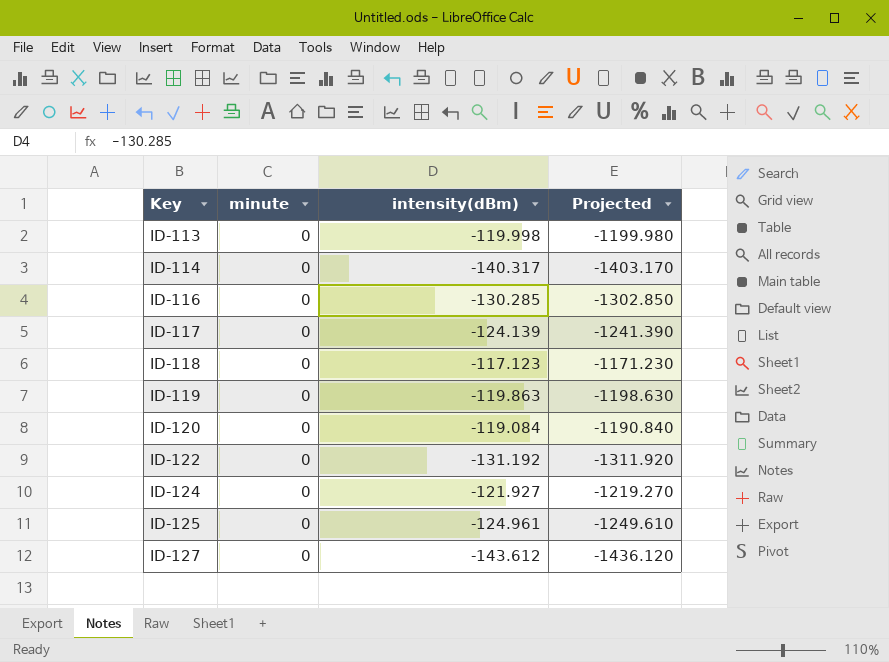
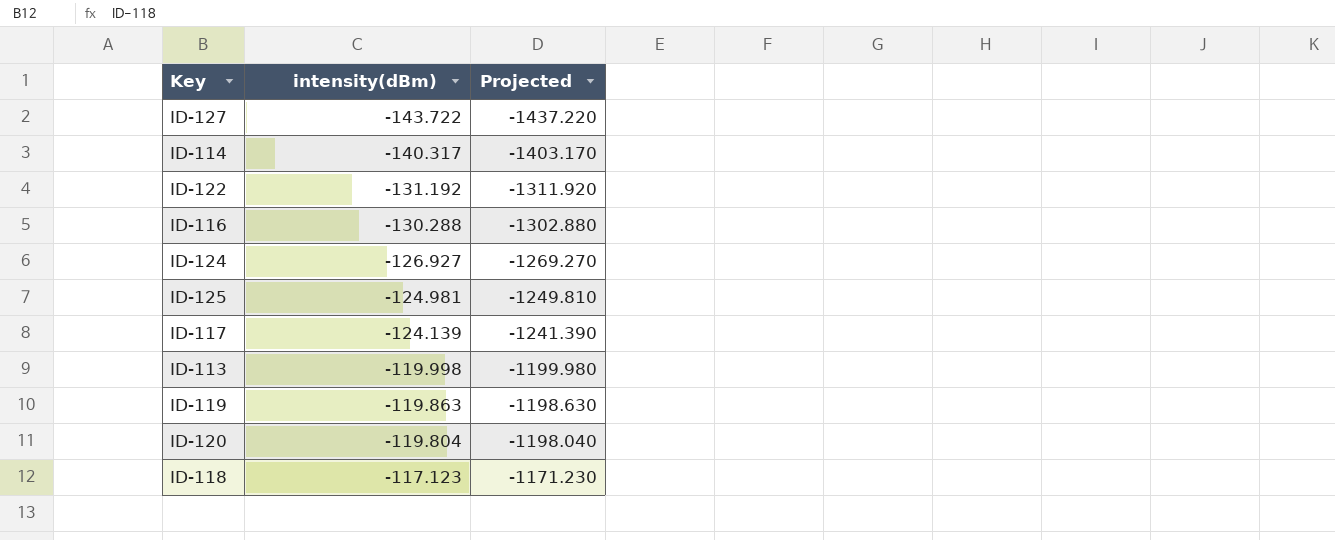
row order: Key ascending -> intensity(dBm) ascending
column minute | position: 2 -> none
ID-127 | intensity(dBm): -143.612 -> -143.722
ID-127 | Projected: -1436.120 -> -1437.220
ID-116 | intensity(dBm): -130.285 -> -130.288
ID-116 | Projected: -1302.850 -> -1302.880
ID-124 | intensity(dBm): -121.927 -> -126.927
ID-124 | Projected: -1219.270 -> -1269.270
ID-125 | intensity(dBm): -124.961 -> -124.981
ID-125 | Projected: -1249.610 -> -1249.810
ID-120 | intensity(dBm): -119.084 -> -119.804
ID-120 | Projected: -1190.840 -> -1198.040

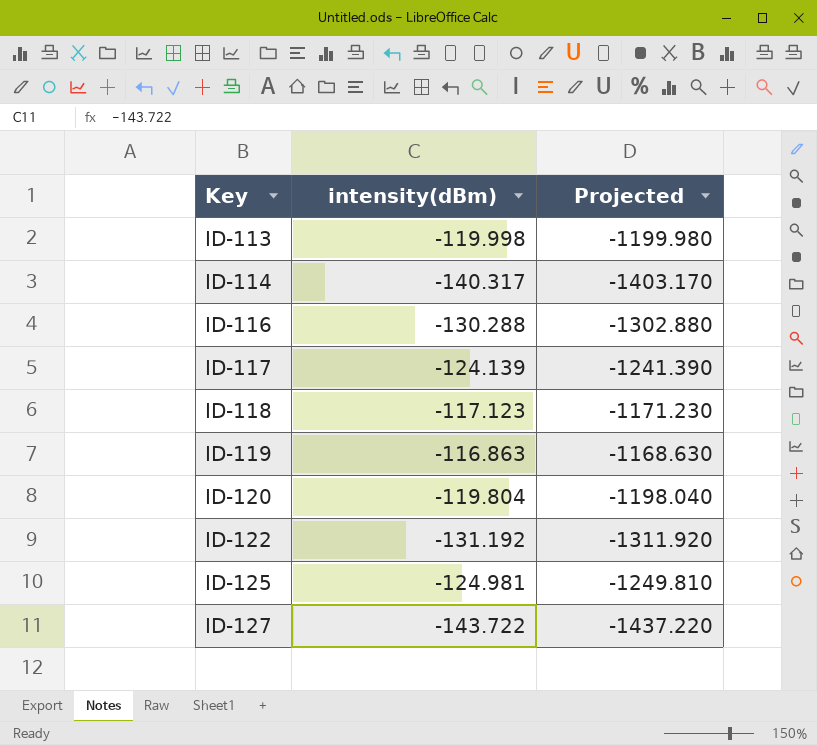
row order: intensity(dBm) ascending -> Key ascending
row ID-124: -126.927 | -1269.270 -> none
ID-119 | intensity(dBm): -119.863 -> -116.863
ID-119 | Projected: -1198.630 -> -1168.630

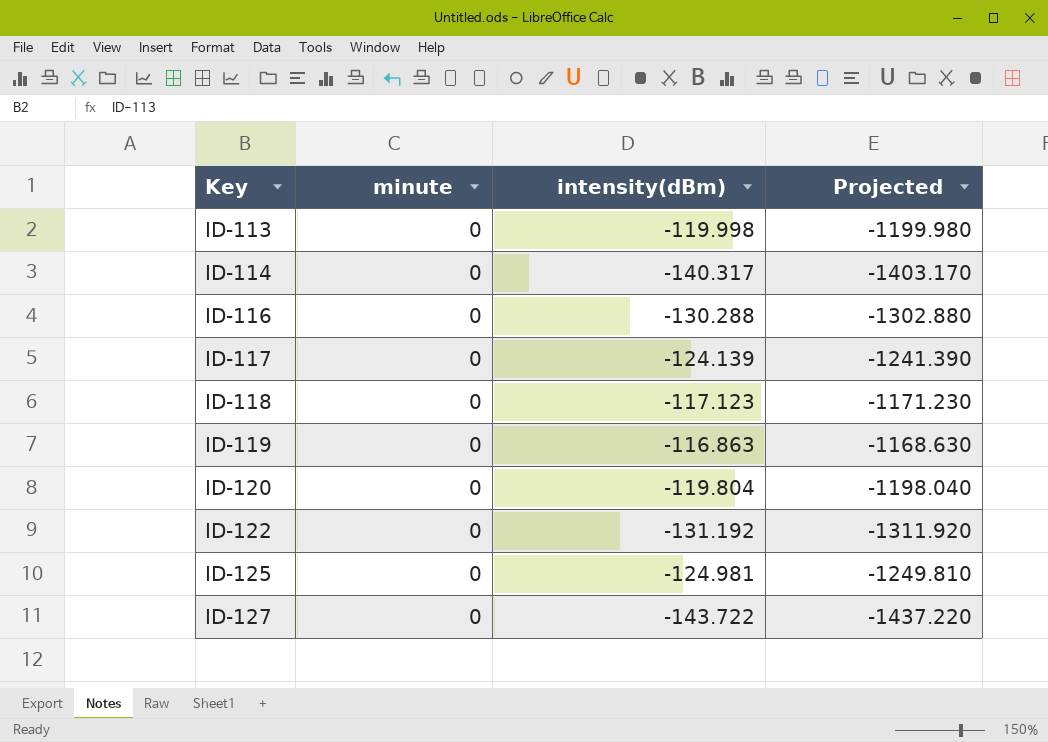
column minute | position: none -> 2

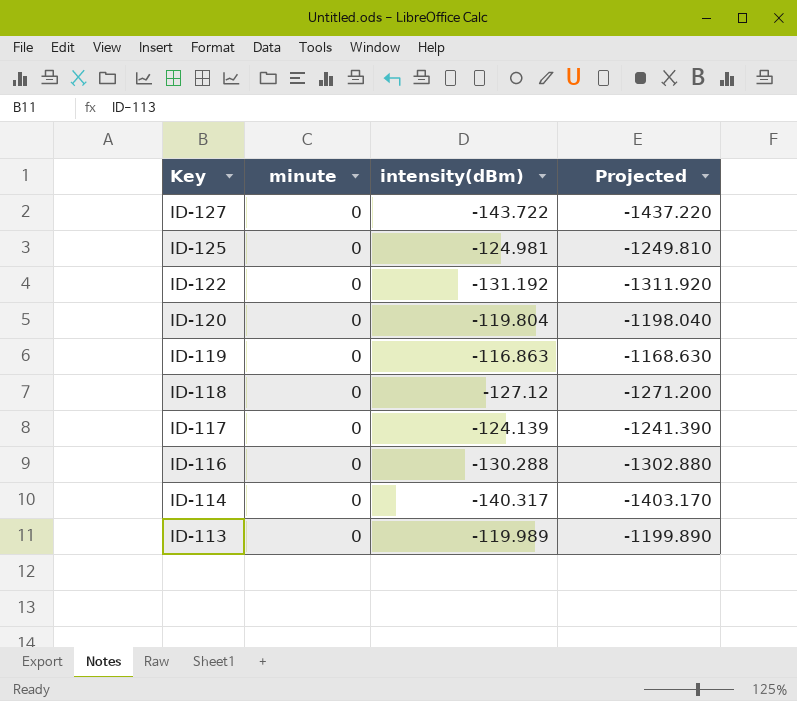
row order: Key ascending -> Key descending
ID-118 | intensity(dBm): -117.123 -> -127.12
ID-118 | Projected: -1171.230 -> -1271.200
ID-113 | intensity(dBm): -119.998 -> -119.989
ID-113 | Projected: -1199.980 -> -1199.890

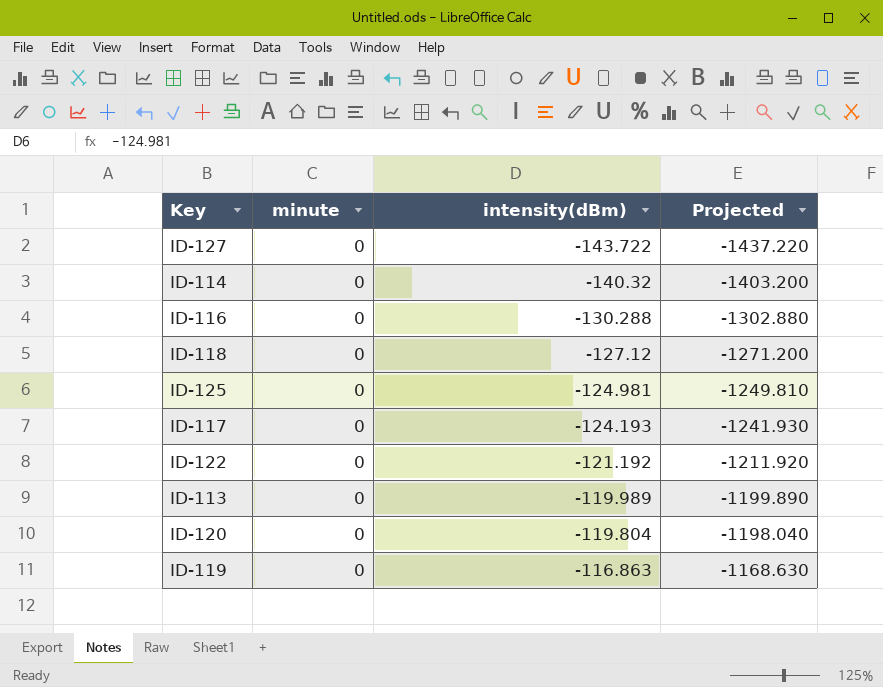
row order: Key descending -> intensity(dBm) ascending
ID-114 | intensity(dBm): -140.317 -> -140.32
ID-114 | Projected: -1403.170 -> -1403.200
ID-117 | intensity(dBm): -124.139 -> -124.193
ID-117 | Projected: -1241.390 -> -1241.930
ID-122 | intensity(dBm): -131.192 -> -121.192
ID-122 | Projected: -1311.920 -> -1211.920

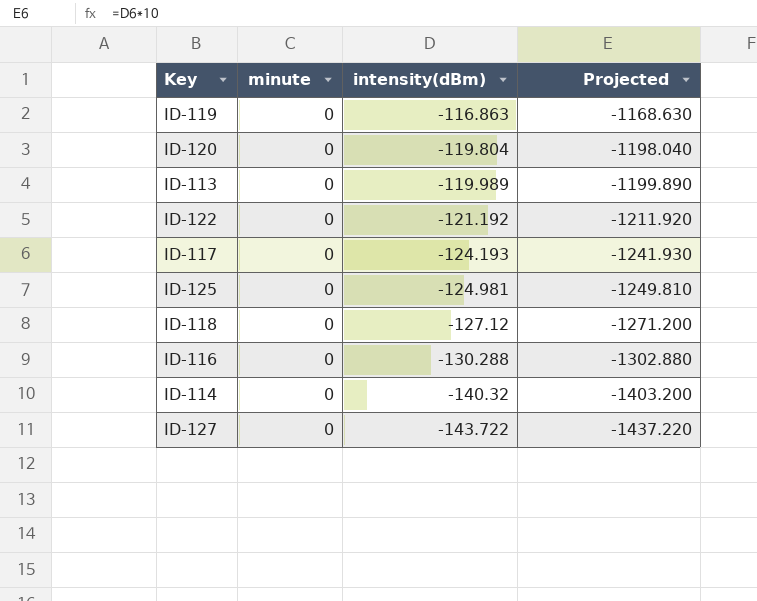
row order: intensity(dBm) ascending -> intensity(dBm) descending

